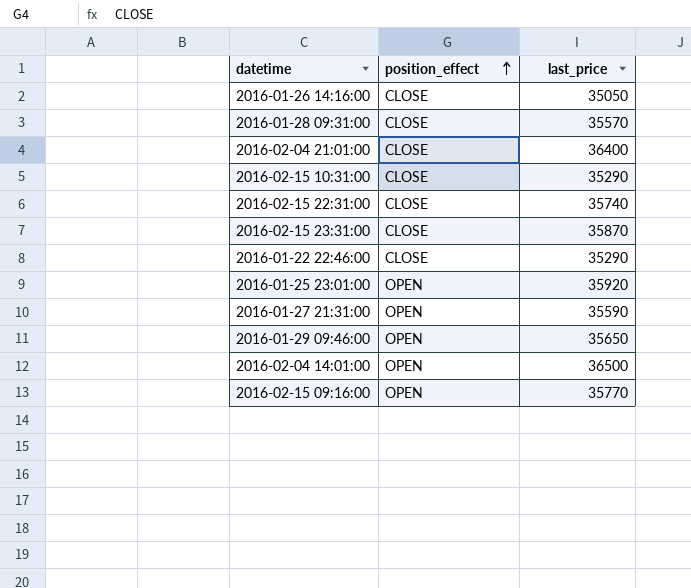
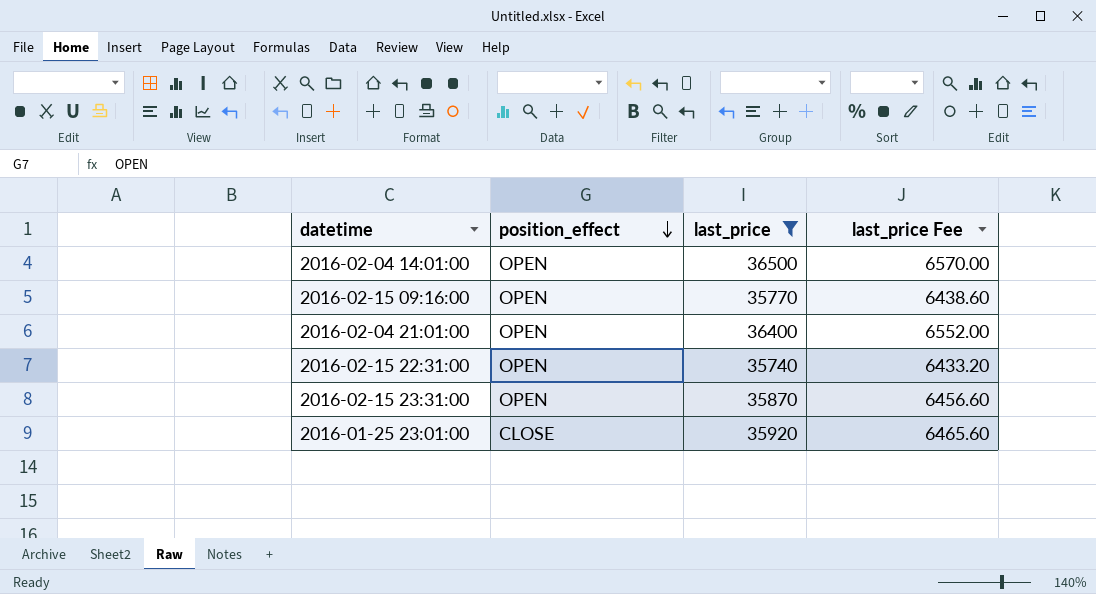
filter: none -> last_price >= 35740
row order: position_effect ascending -> position_effect descending
column last_price Fee | formula: none -> [last_price] * 0.18
2016-02-04 21:01:00 | position_effect: CLOSE -> OPEN
2016-02-15 22:31:00 | position_effect: CLOSE -> OPEN
2016-02-15 23:31:00 | position_effect: CLOSE -> OPEN
2016-01-25 23:01:00 | position_effect: OPEN -> CLOSE

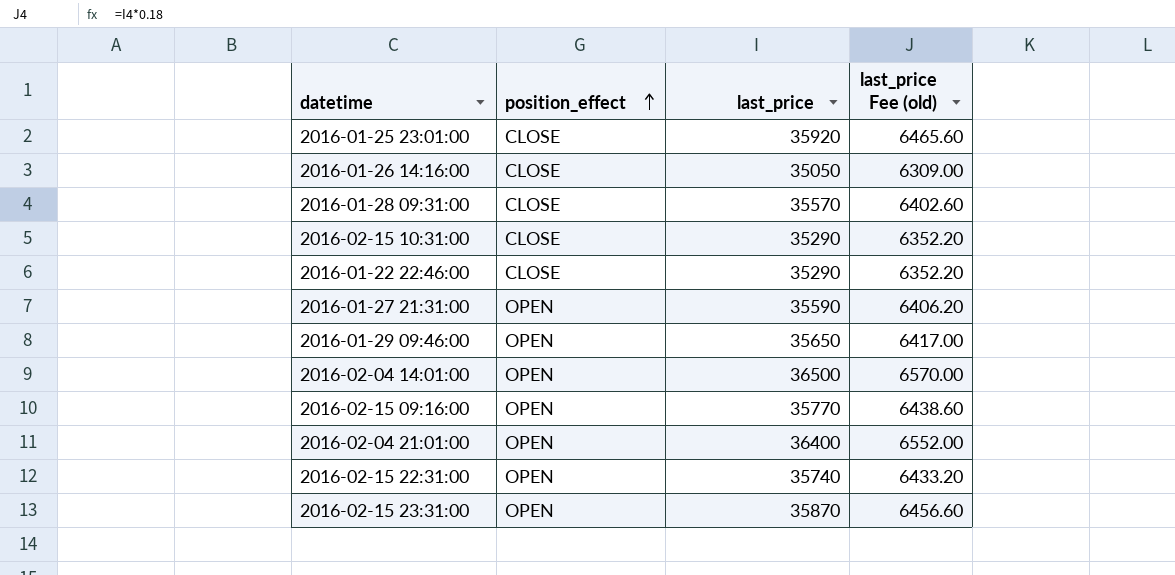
filter: last_price >= 35740 -> none
row order: position_effect descending -> position_effect ascending
column name: last_price Fee -> last_price Fee (old)

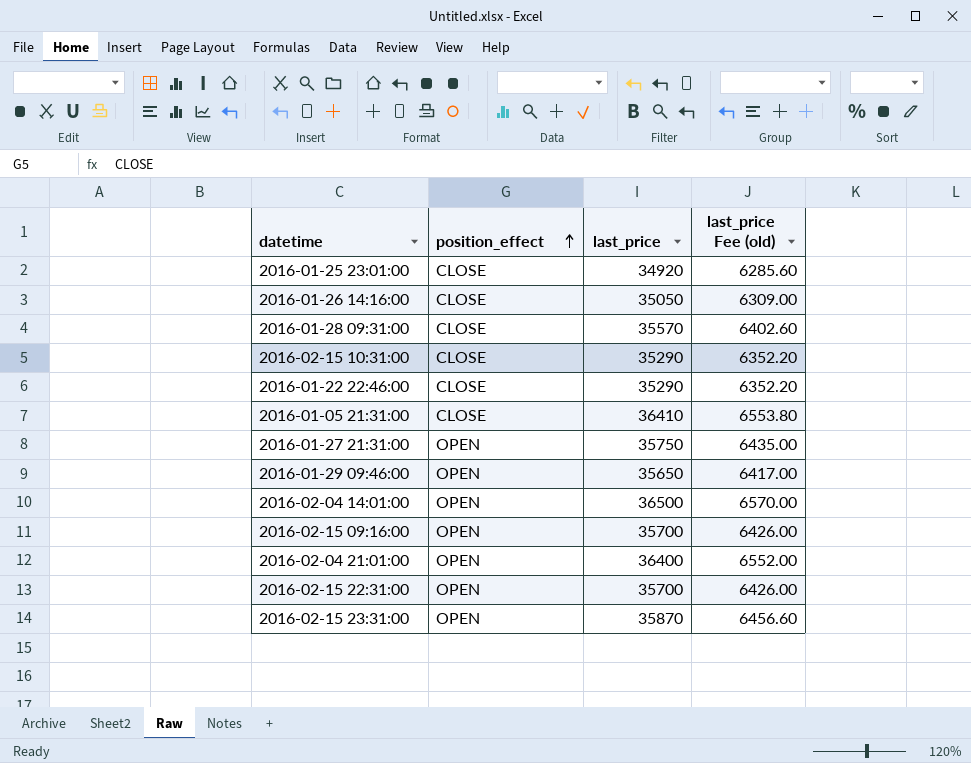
2016-01-25 23:01:00 | last_price: 35920 -> 34920
2016-01-25 23:01:00 | last_price Fee (old): 6465.60 -> 6285.60
row 2016-01-05 21:31:00: none -> CLOSE | 36410 | 6553.80
2016-01-27 21:31:00 | last_price: 35590 -> 35750
2016-01-27 21:31:00 | last_price Fee (old): 6406.20 -> 6435.00
2016-02-15 09:16:00 | last_price: 35770 -> 35700
2016-02-15 09:16:00 | last_price Fee (old): 6438.60 -> 6426.00
2016-02-15 22:31:00 | last_price: 35740 -> 35700
2016-02-15 22:31:00 | last_price Fee (old): 6433.20 -> 6426.00

